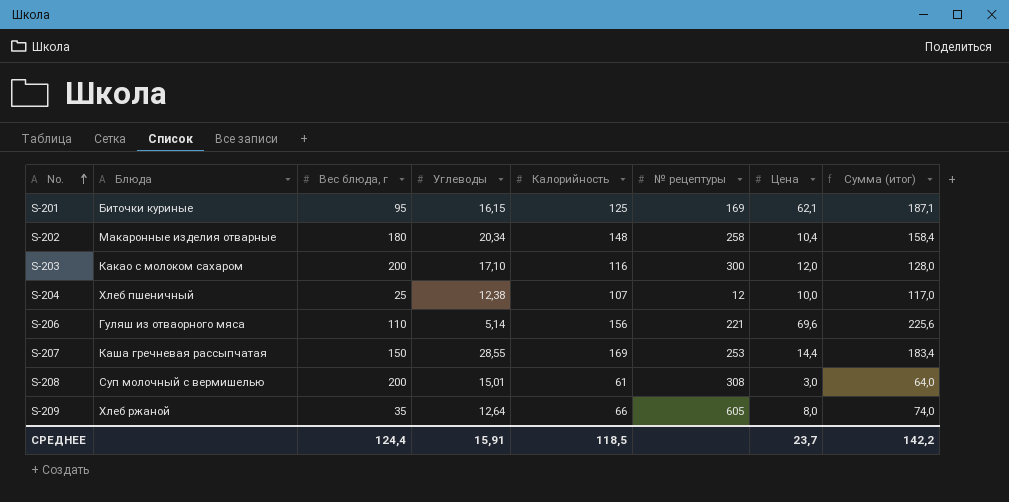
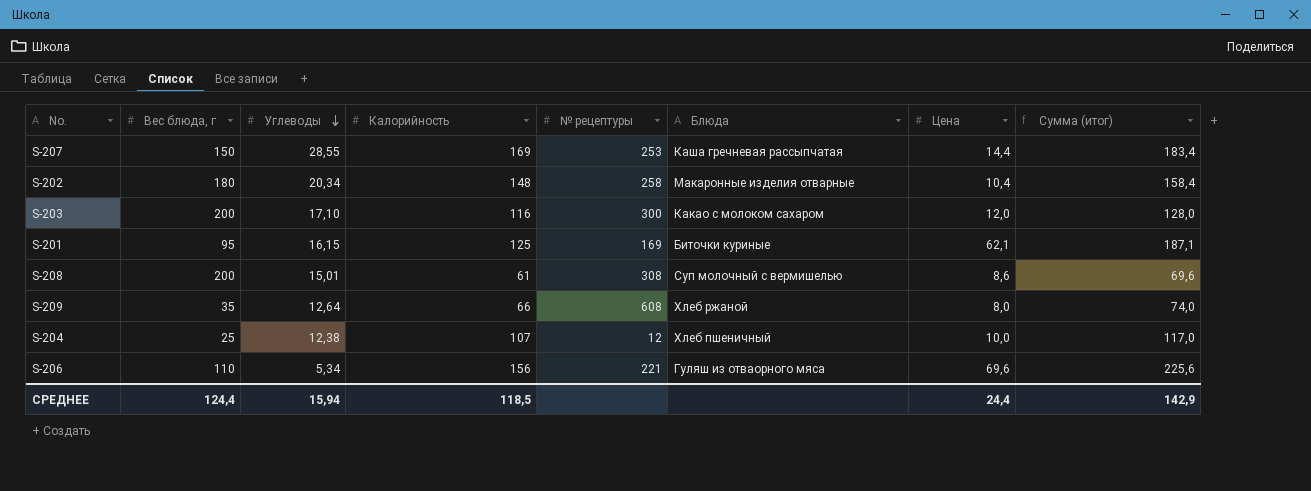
row order: No. ascending -> Углеводы descending
column Блюда | position: 2 -> 6
S-208 | Цена: 3,0 -> 8,6
S-208 | Сумма (итог): 64,0 -> 69,6
S-209 | № рецептуры: 605 -> 608
S-206 | Углеводы: 5,14 -> 5,34
СРЕДНЕЕ | Углеводы: 15,91 -> 15,94
СРЕДНЕЕ | Цена: 23,7 -> 24,4
СРЕДНЕЕ | Сумма (итог): 142,2 -> 142,9

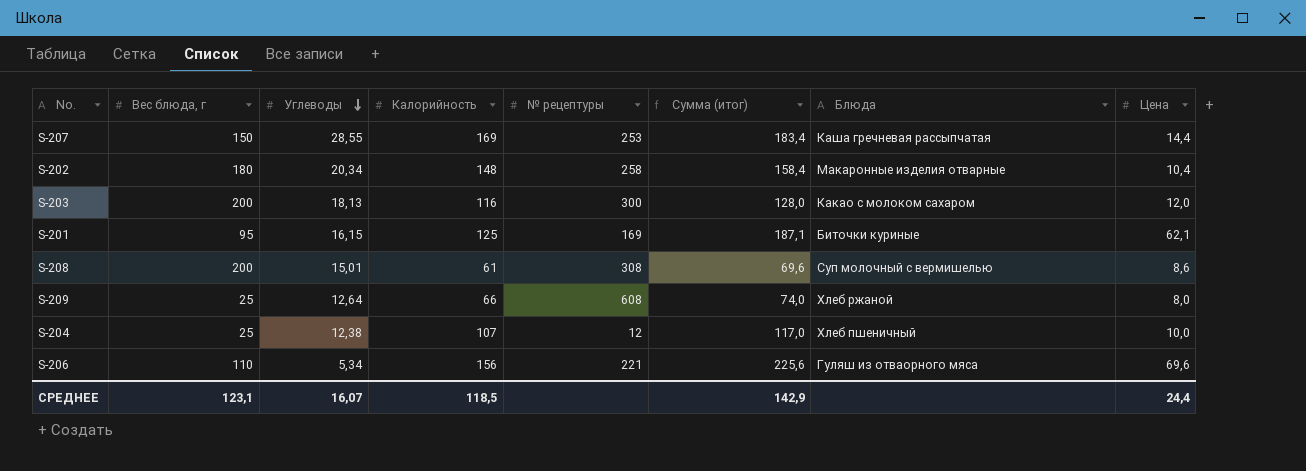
column Сумма (итог) | position: 8 -> 6
S-203 | Углеводы: 17,10 -> 18,13
S-209 | Вес блюда, г: 35 -> 25
СРЕДНЕЕ | Вес блюда, г: 124,4 -> 123,1
СРЕДНЕЕ | Углеводы: 15,94 -> 16,07

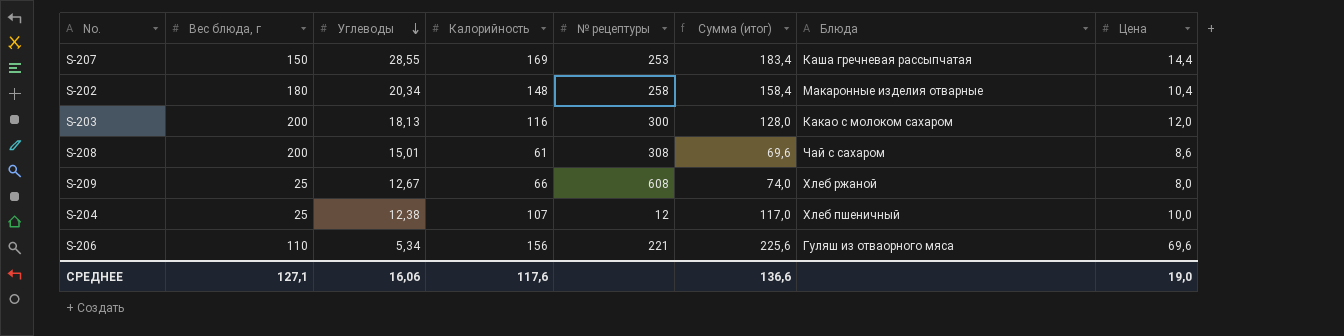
row S-201: 95 | 16,15 | 125 | 169 | 187,1 | Биточки куриные | 62,1 -> none
S-208 | Блюда: Суп молочный с вермишелью -> Чай с сахаром
S-209 | Углеводы: 12,64 -> 12,67
СРЕДНЕЕ | Вес блюда, г: 123,1 -> 127,1
СРЕДНЕЕ | Углеводы: 16,07 -> 16,06
СРЕДНЕЕ | Калорийность: 118,5 -> 117,6
СРЕДНЕЕ | Сумма (итог): 142,9 -> 136,6
СРЕДНЕЕ | Цена: 24,4 -> 19,0

